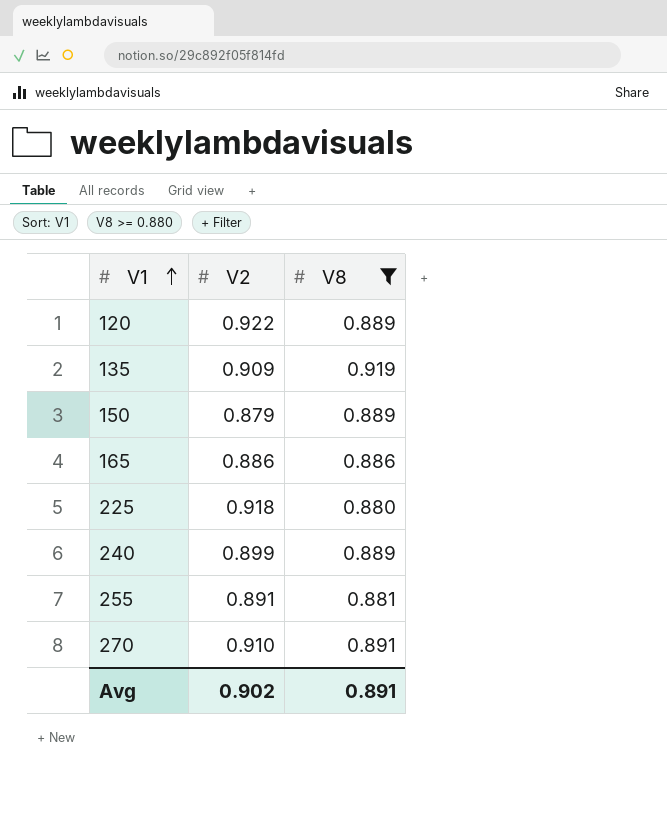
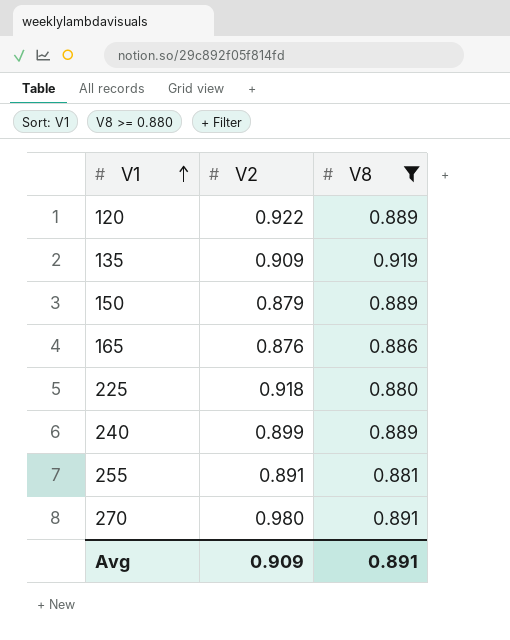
165 | V2: 0.886 -> 0.876
270 | V2: 0.910 -> 0.980
Avg | V2: 0.902 -> 0.909

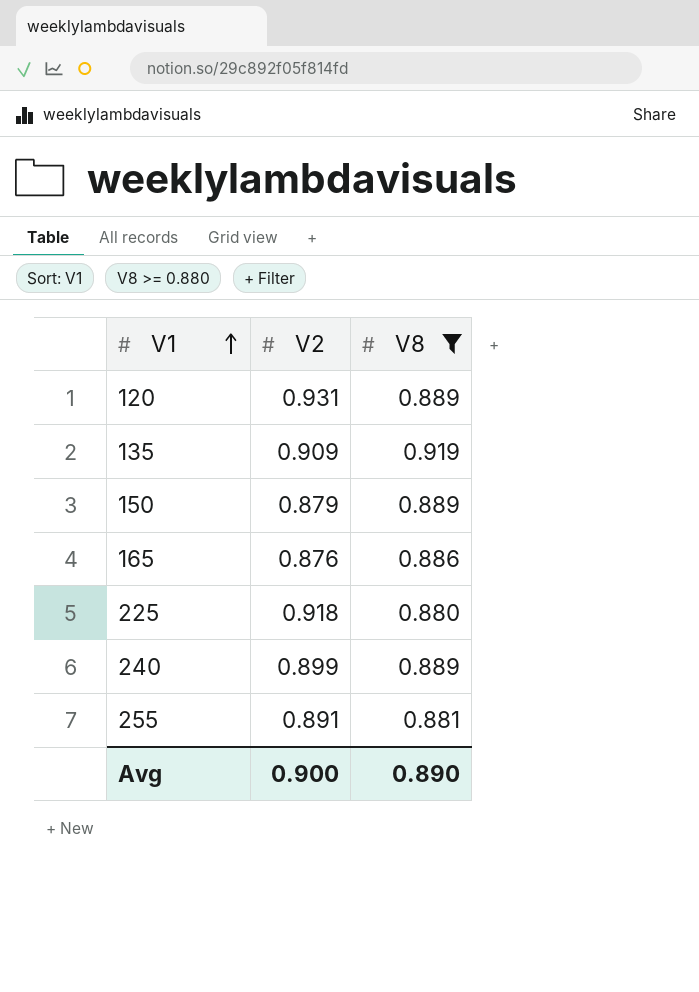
row 270: 0.980 | 0.891 -> none
120 | V2: 0.922 -> 0.931
Avg | V2: 0.909 -> 0.900
Avg | V8: 0.891 -> 0.890

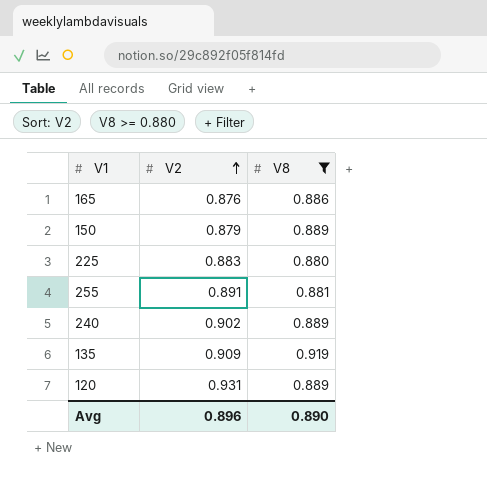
row order: V1 ascending -> V2 ascending
225 | V2: 0.918 -> 0.883
240 | V2: 0.899 -> 0.902
Avg | V2: 0.900 -> 0.896

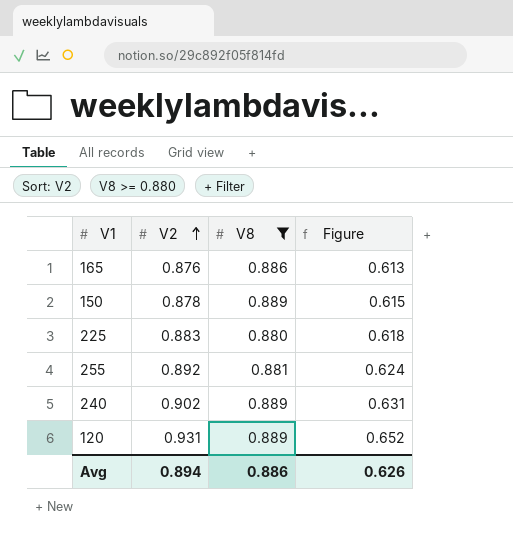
column Figure | formula: none -> [V2] * 0.7
row 135: 0.909 | 0.919 -> none
150 | V2: 0.879 -> 0.878
255 | V2: 0.891 -> 0.892
Avg | V2: 0.896 -> 0.894
Avg | V8: 0.890 -> 0.886

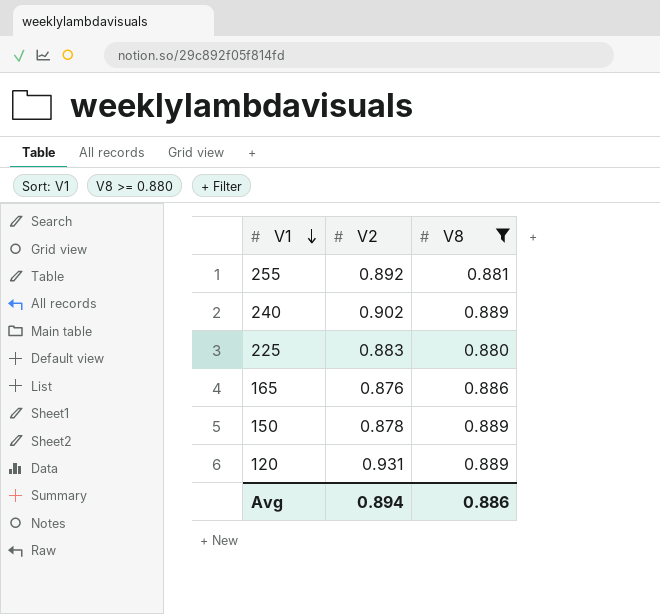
row order: V2 ascending -> V1 descending
column Figure | formula: [V2] * 0.7 -> none

